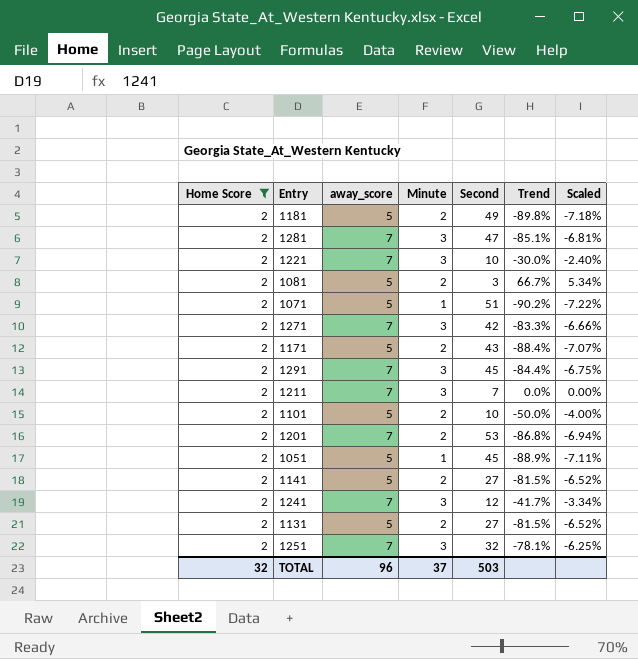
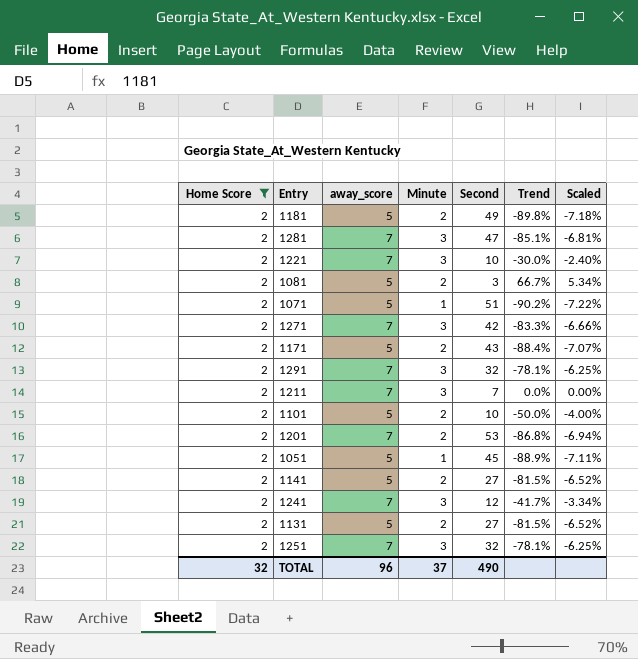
1291 | Second: 45 -> 32
1291 | Trend: -84.4% -> -78.1%
1291 | Scaled: -6.75% -> -6.25%
TOTAL | Second: 503 -> 490

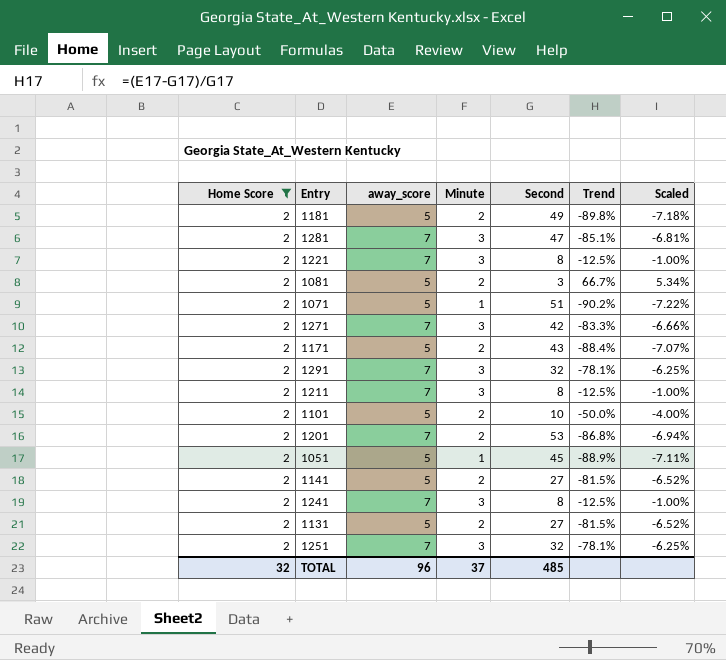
1221 | Second: 10 -> 8
1221 | Trend: -30.0% -> -12.5%
1221 | Scaled: -2.40% -> -1.00%
1211 | Second: 7 -> 8
1211 | Trend: 0.0% -> -12.5%
1211 | Scaled: 0.00% -> -1.00%
1241 | Second: 12 -> 8
1241 | Trend: -41.7% -> -12.5%
1241 | Scaled: -3.34% -> -1.00%
TOTAL | Second: 490 -> 485

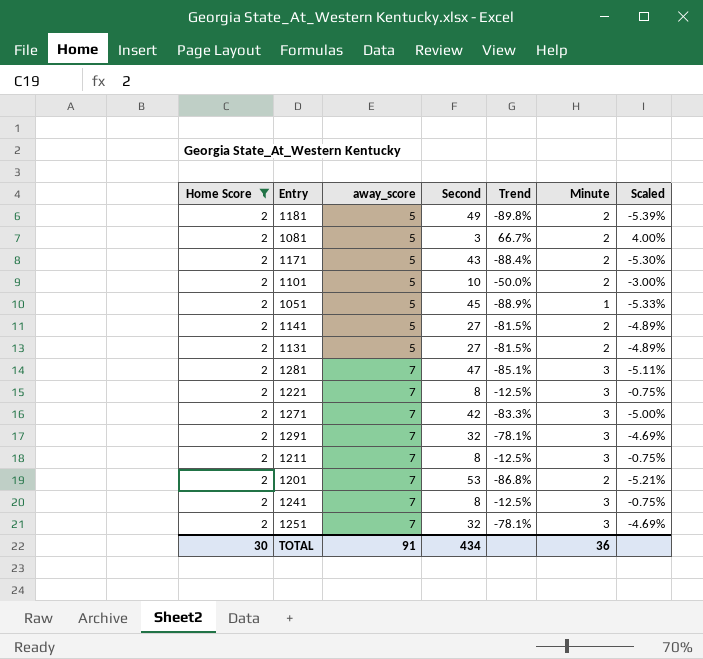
row order: none -> away_score ascending
column Minute | position: 4 -> 6
column Scaled | formula: [Trend] * 0.08 -> [Trend] * 0.06
row 1071: 2 | 5 | 1 | 51 | -90.2% | -7.22% -> none
TOTAL | Home Score: 32 -> 30
TOTAL | away_score: 96 -> 91
TOTAL | Second: 485 -> 434
TOTAL | Minute: 37 -> 36

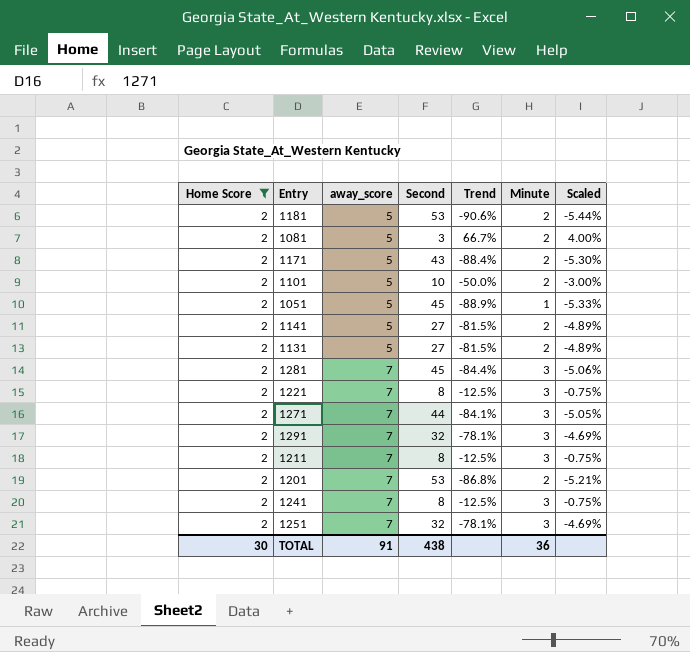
1181 | Second: 49 -> 53
1181 | Trend: -89.8% -> -90.6%
1181 | Scaled: -5.39% -> -5.44%
1281 | Second: 47 -> 45
1281 | Trend: -85.1% -> -84.4%
1281 | Scaled: -5.11% -> -5.06%
1271 | Second: 42 -> 44
1271 | Trend: -83.3% -> -84.1%
1271 | Scaled: -5.00% -> -5.05%
TOTAL | Second: 434 -> 438

